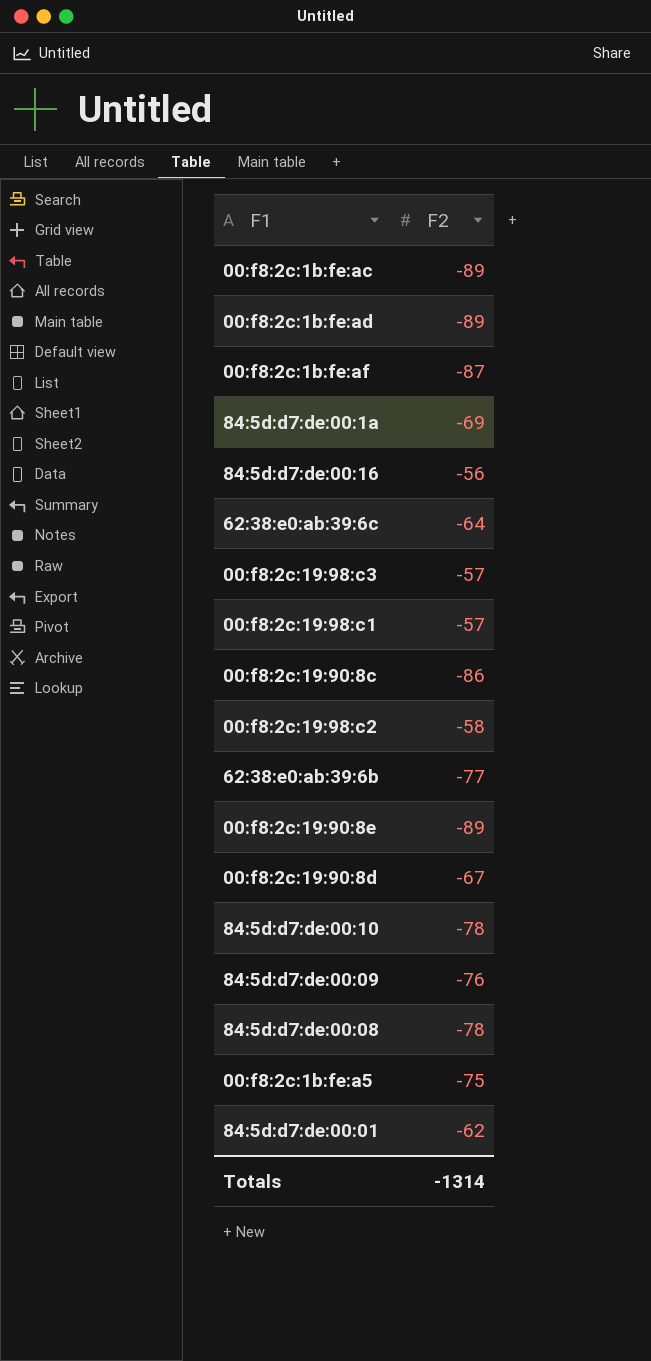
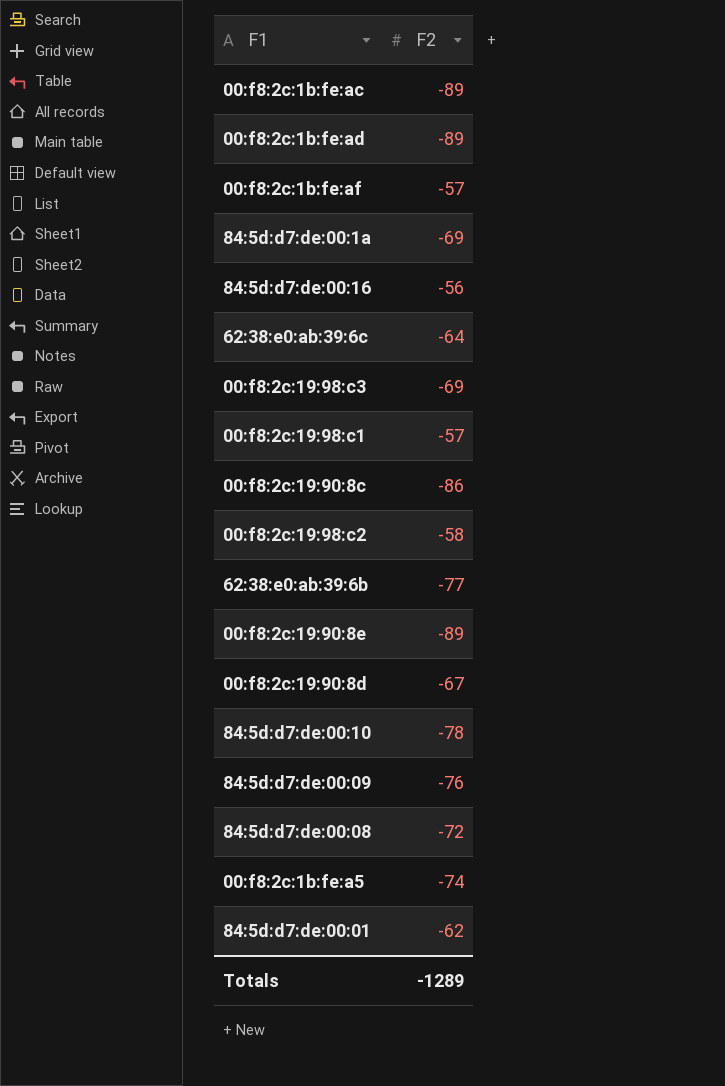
00:f8:2c:1b:fe:af | F2: -87 -> -57
00:f8:2c:19:98:c3 | F2: -57 -> -69
84:5d:d7:de:00:08 | F2: -78 -> -72
00:f8:2c:1b:fe:a5 | F2: -75 -> -74
Totals | F2: -1314 -> -1289

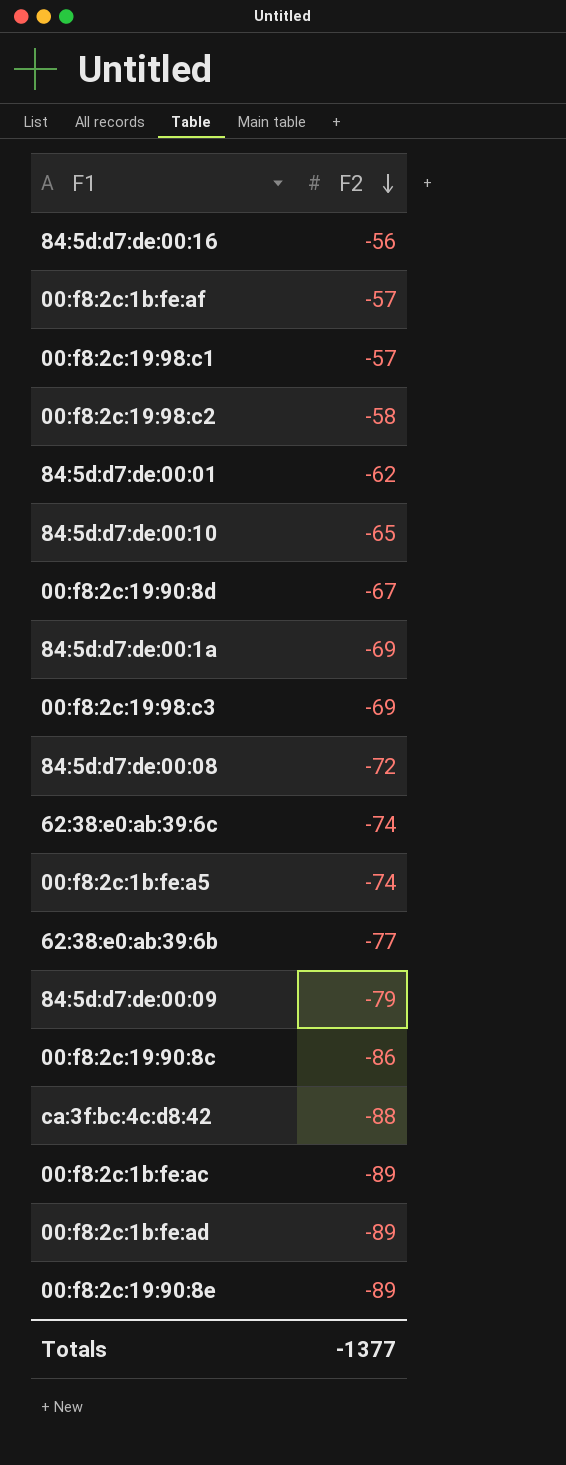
row order: none -> F2 descending
84:5d:d7:de:00:10 | F2: -78 -> -65
62:38:e0:ab:39:6c | F2: -64 -> -74
84:5d:d7:de:00:09 | F2: -76 -> -79
row ca:3f:bc:4c:d8:42: none -> -88
Totals | F2: -1289 -> -1377

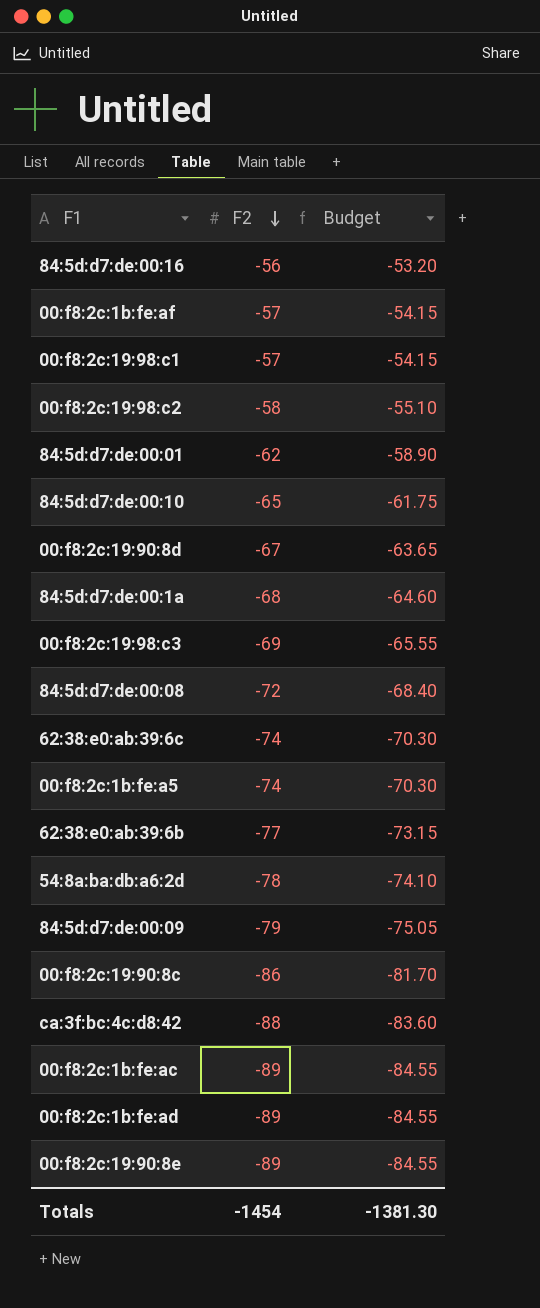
column Budget | formula: none -> [F2] * 0.95
84:5d:d7:de:00:1a | F2: -69 -> -68
row 54:8a:ba:db:a6:2d: none -> -78 | -74.10
Totals | F2: -1377 -> -1454

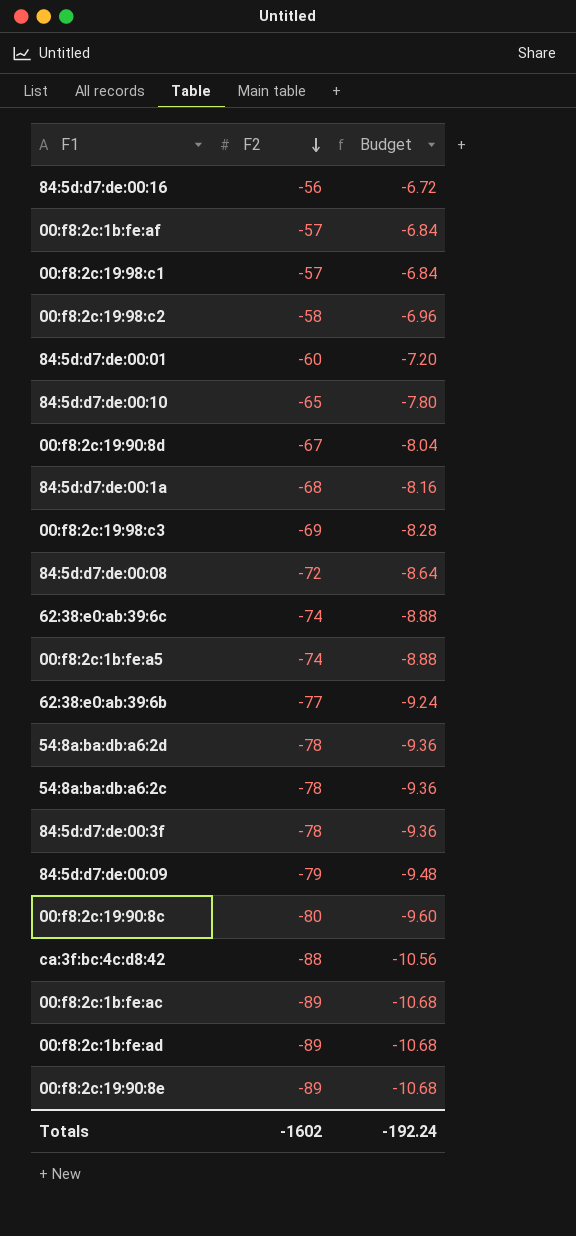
column Budget | formula: [F2] * 0.95 -> [F2] * 0.12
84:5d:d7:de:00:01 | F2: -62 -> -60
row 54:8a:ba:db:a6:2c: none -> -78 | -9.36
row 84:5d:d7:de:00:3f: none -> -78 | -9.36
00:f8:2c:19:90:8c | F2: -86 -> -80
Totals | F2: -1454 -> -1602
Totals | Budget: -1381.30 -> -192.24

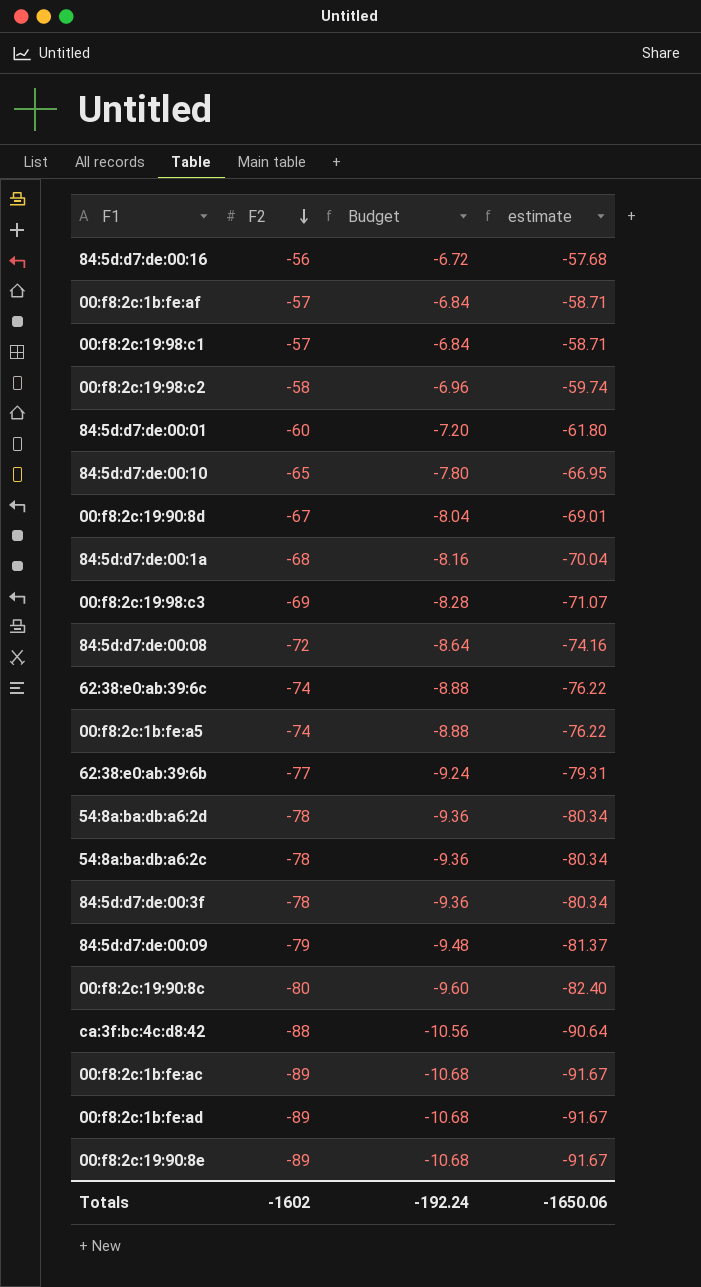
column estimate | formula: none -> [F2] * 1.03

